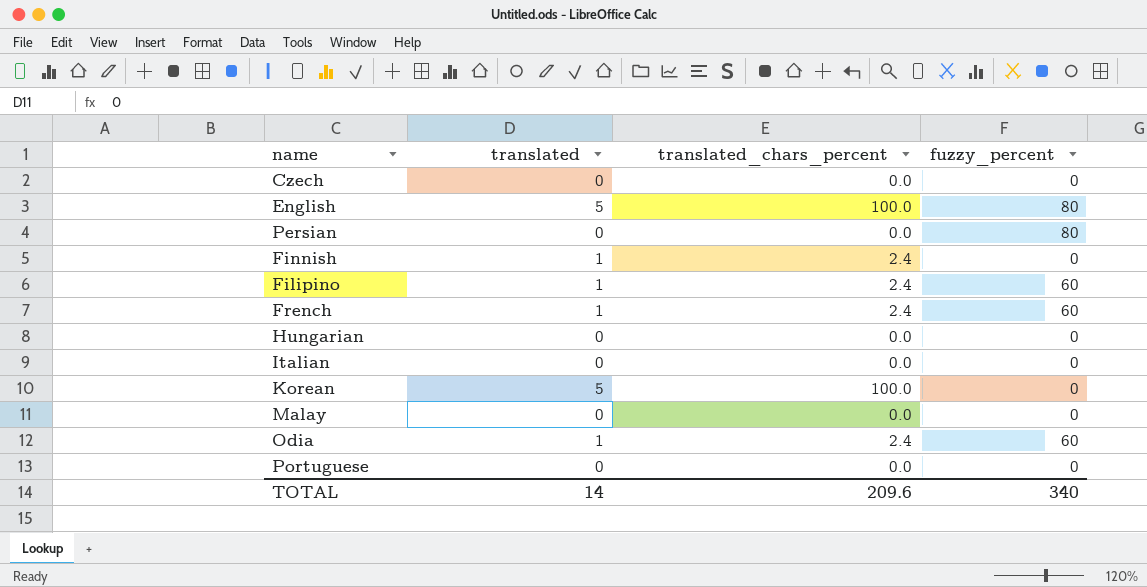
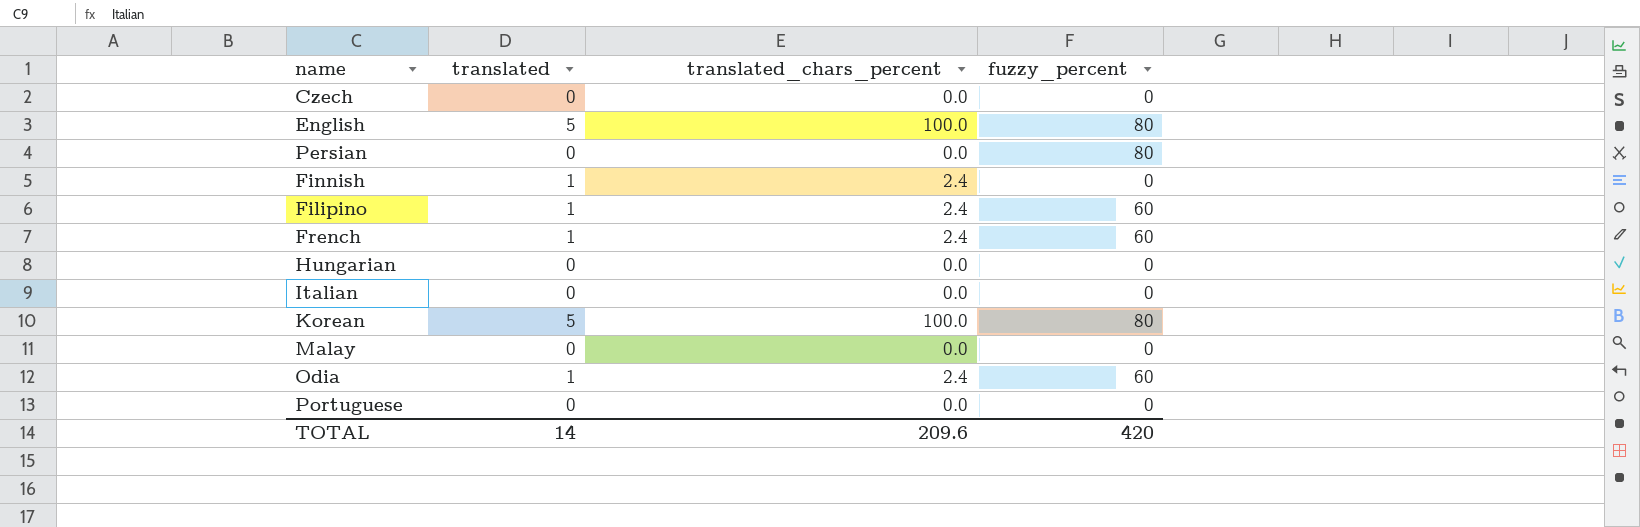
Korean | fuzzy_percent: 0 -> 80
TOTAL | fuzzy_percent: 340 -> 420

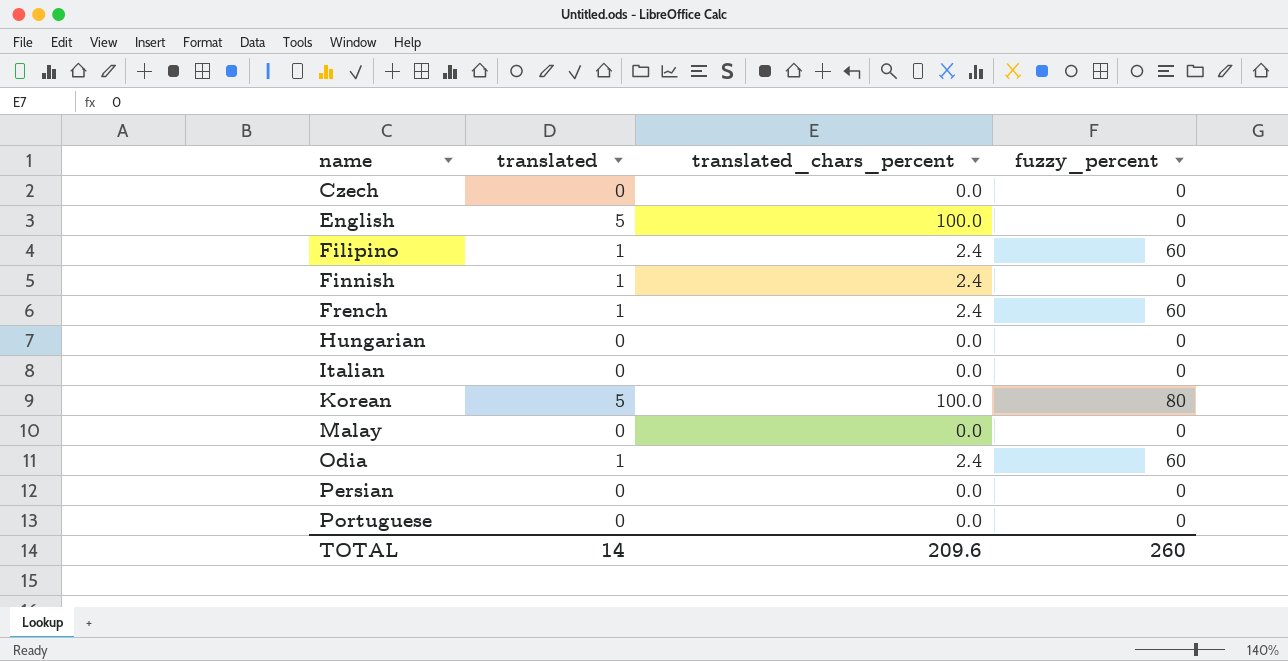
row order: none -> name ascending
English | fuzzy_percent: 80 -> 0
Persian | fuzzy_percent: 80 -> 0
TOTAL | fuzzy_percent: 420 -> 260

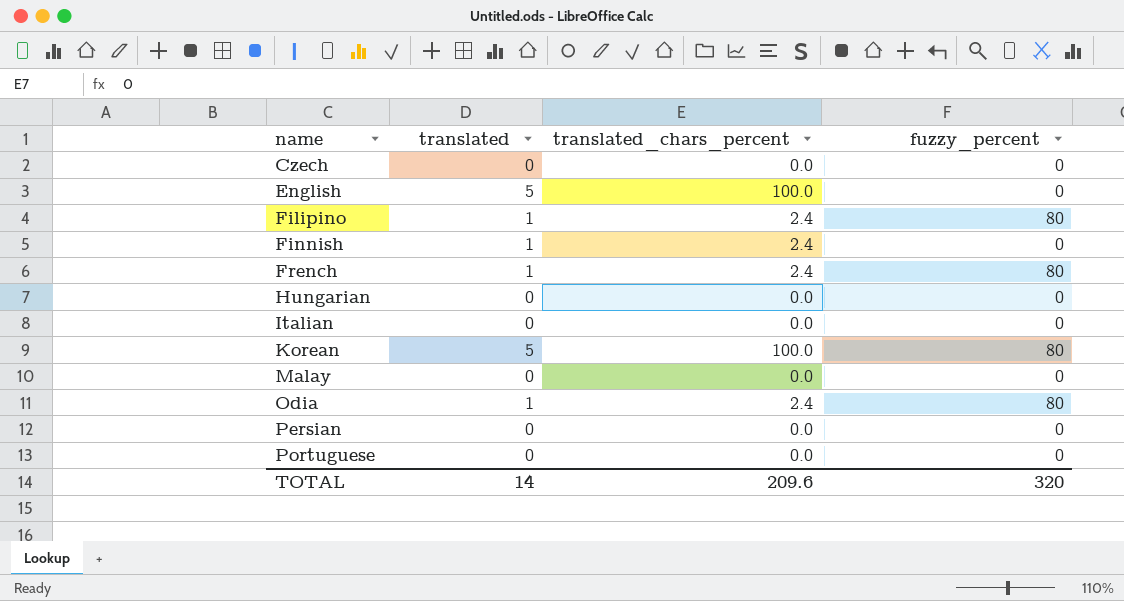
Filipino | fuzzy_percent: 60 -> 80
French | fuzzy_percent: 60 -> 80
Odia | fuzzy_percent: 60 -> 80
TOTAL | fuzzy_percent: 260 -> 320

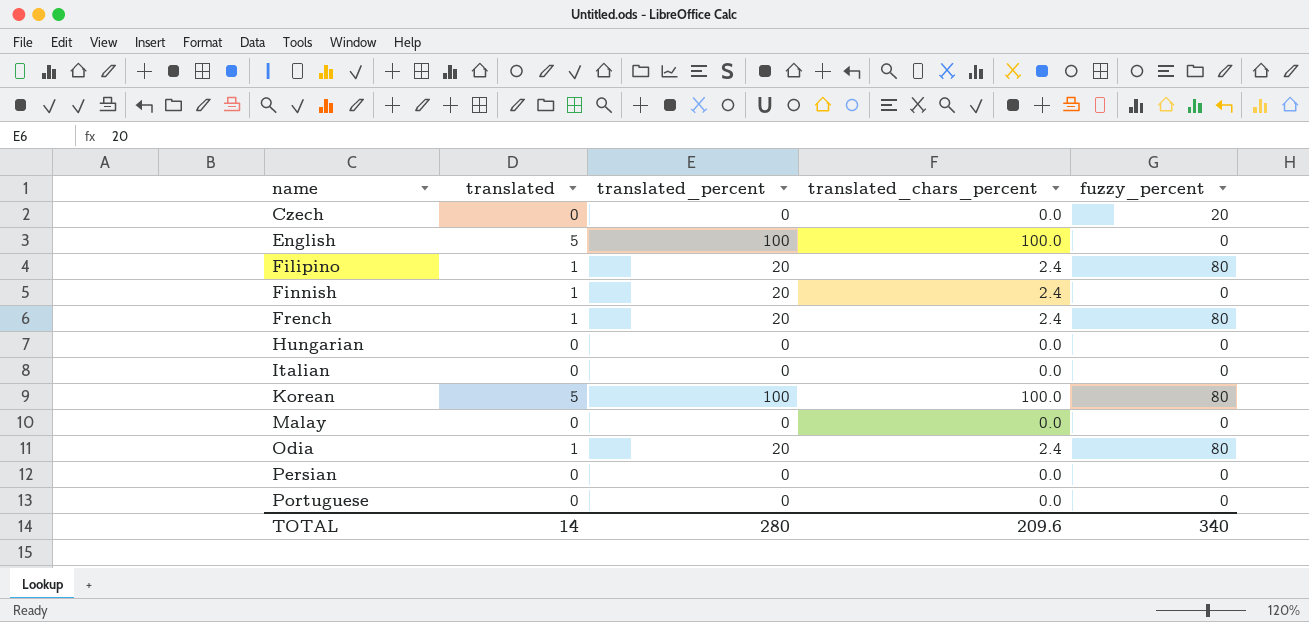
column translated_percent | position: none -> 3
Czech | fuzzy_percent: 0 -> 20
TOTAL | fuzzy_percent: 320 -> 340

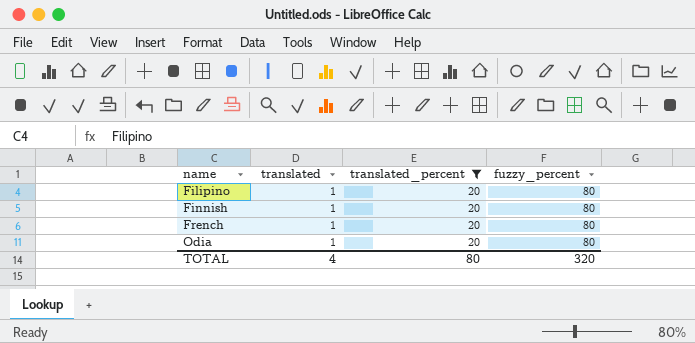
filter: none -> translated_percent = 20
column translated_chars_percent | position: 4 -> none
Finnish | fuzzy_percent: 0 -> 80
TOTAL | translated: 14 -> 4
TOTAL | translated_percent: 280 -> 80
TOTAL | fuzzy_percent: 340 -> 320

